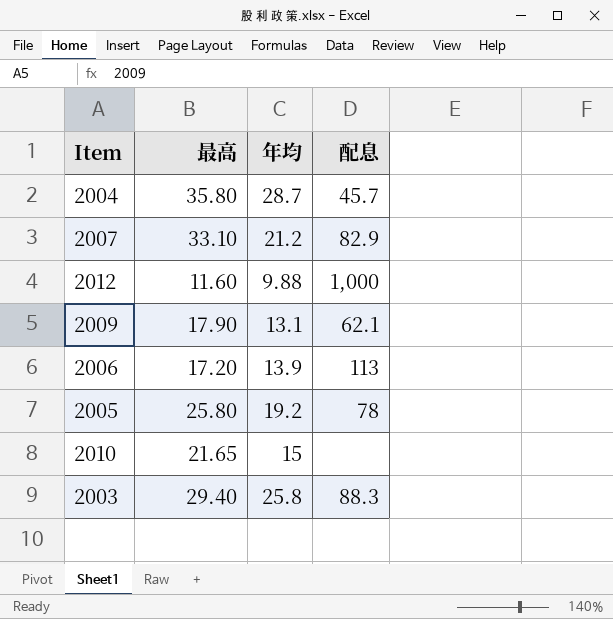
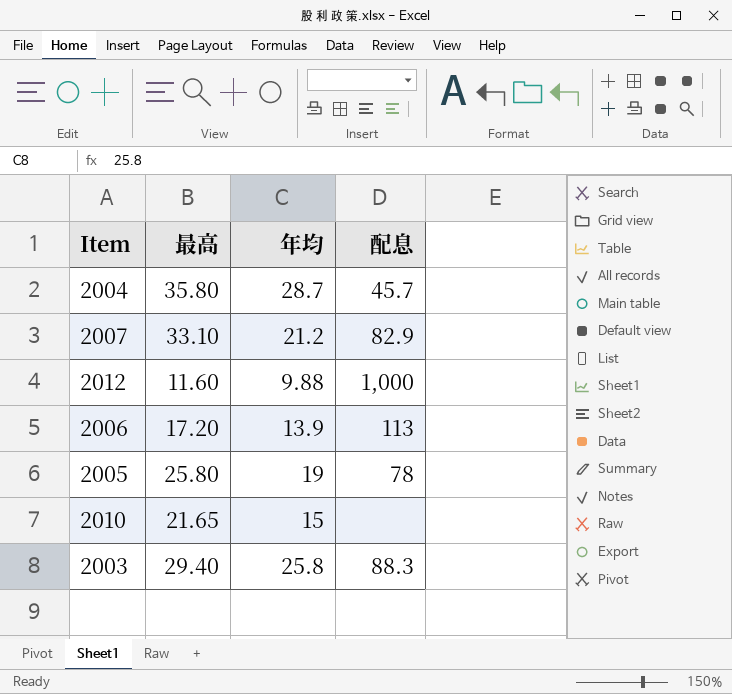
row 2009: 17.90 | 13.1 | 62.1 -> none
2005 | 年均: 19.2 -> 19

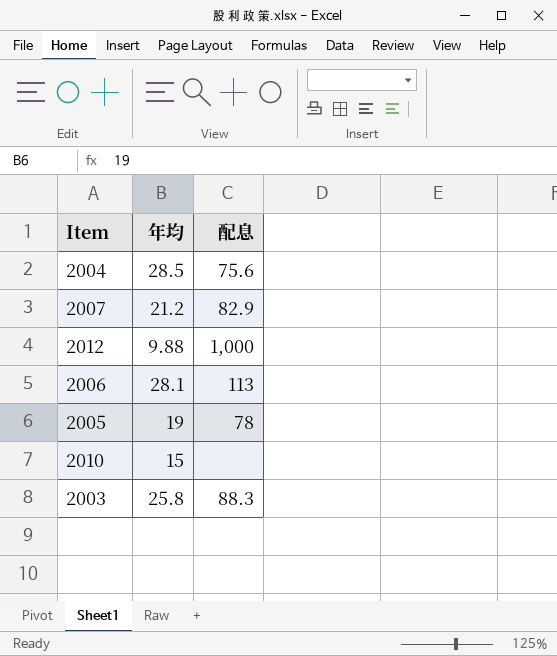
column 最高 | position: 2 -> none
2004 | 年均: 28.7 -> 28.5
2004 | 配息: 45.7 -> 75.6
2006 | 年均: 13.9 -> 28.1

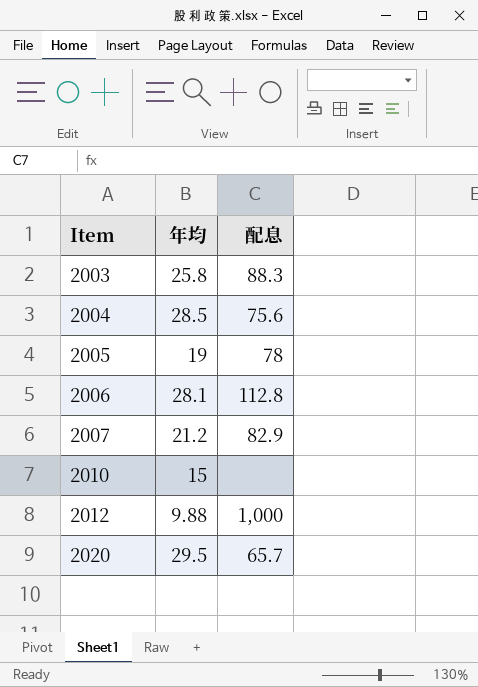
row order: none -> Item ascending
2006 | 配息: 113 -> 112.8
row 2020: none -> 29.5 | 65.7

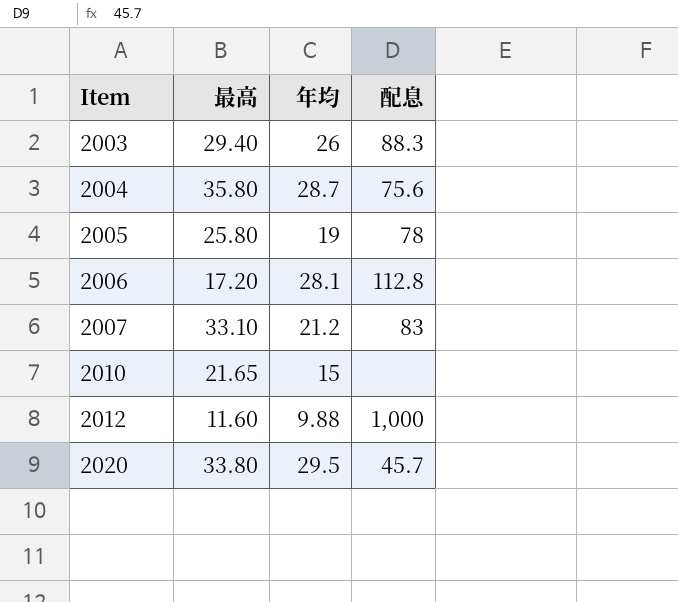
column 最高 | position: none -> 2
2003 | 年均: 25.8 -> 26
2004 | 年均: 28.5 -> 28.7
2007 | 配息: 82.9 -> 83
2020 | 配息: 65.7 -> 45.7

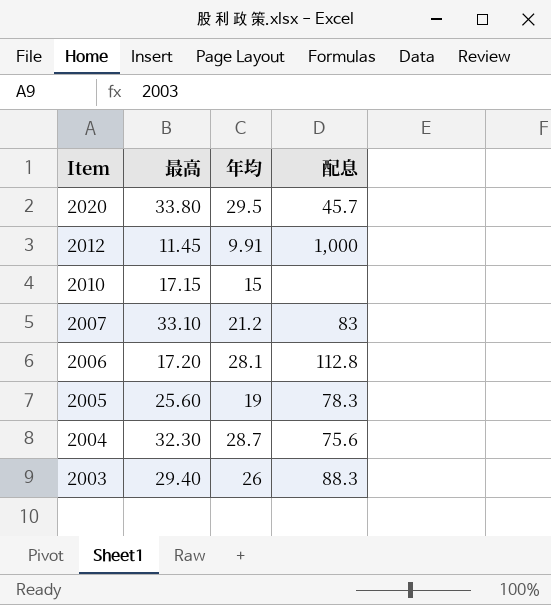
row order: Item ascending -> Item descending
2012 | 最高: 11.60 -> 11.45
2012 | 年均: 9.88 -> 9.91
2010 | 最高: 21.65 -> 17.15
2005 | 最高: 25.80 -> 25.60
2005 | 配息: 78 -> 78.3
2004 | 最高: 35.80 -> 32.30

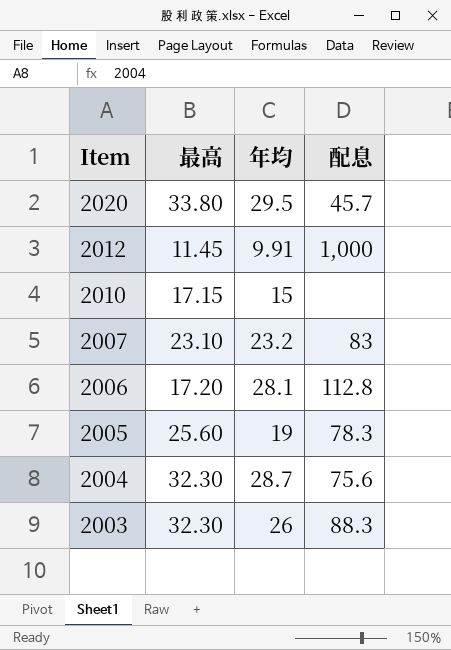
2007 | 最高: 33.10 -> 23.10
2007 | 年均: 21.2 -> 23.2
2003 | 最高: 29.40 -> 32.30

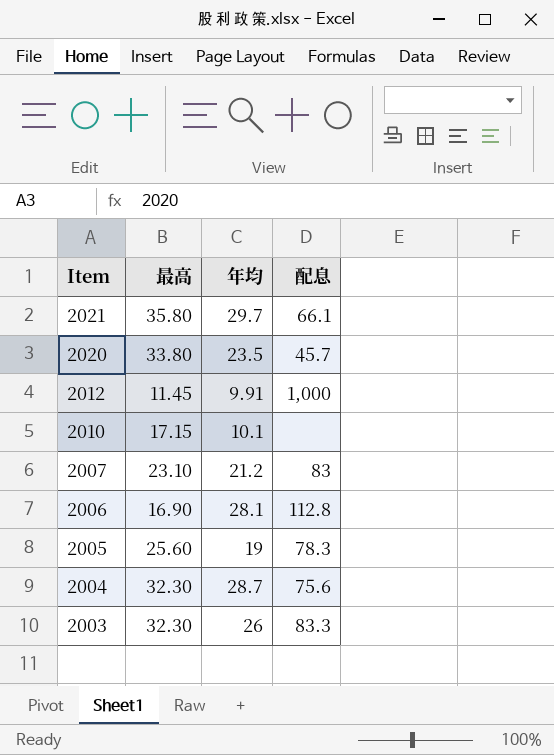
row 2021: none -> 35.80 | 29.7 | 66.1
2020 | 年均: 29.5 -> 23.5
2010 | 年均: 15 -> 10.1
2007 | 年均: 23.2 -> 21.2
2006 | 最高: 17.20 -> 16.90
2003 | 配息: 88.3 -> 83.3

